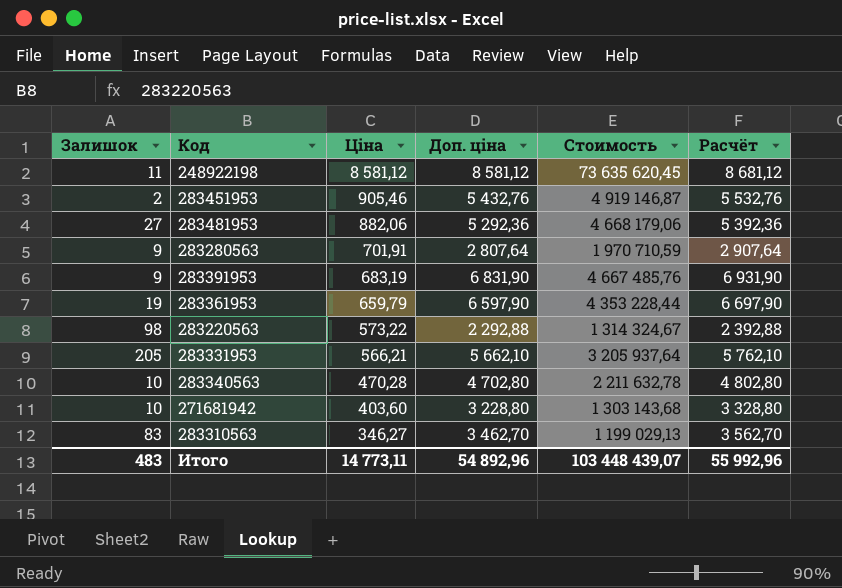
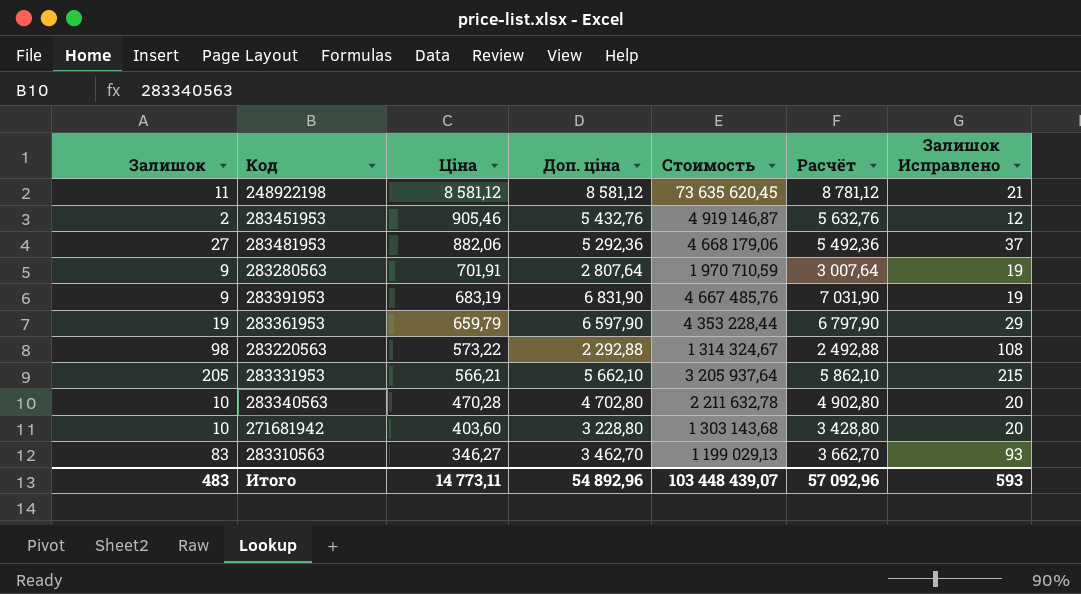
column Расчёт | formula: [Доп. ціна] + 100 -> [Доп. ціна] + 200
column Залишок Исправлено | formula: none -> [Залишок] + 10
Итого | Расчёт: 55 992,96 -> 57 092,96

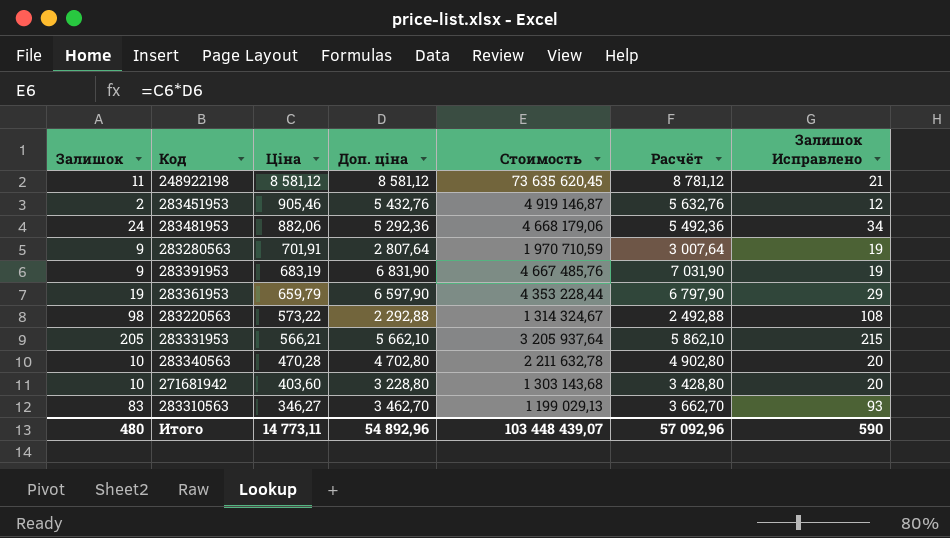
283481953 | Залишок: 27 -> 24
283481953 | Залишок Исправлено: 37 -> 34
Итого | Залишок: 483 -> 480
Итого | Залишок Исправлено: 593 -> 590

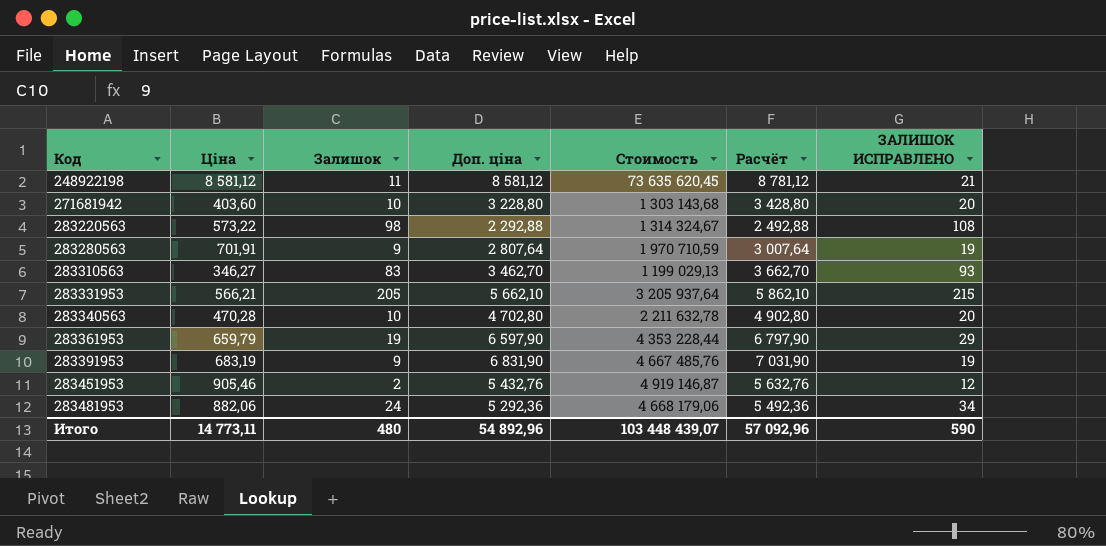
row order: Ціна descending -> Код ascending
column Залишок | position: 1 -> 3
column name: Залишок Исправлено -> ЗАЛИШОК ИСПРАВЛЕНО

